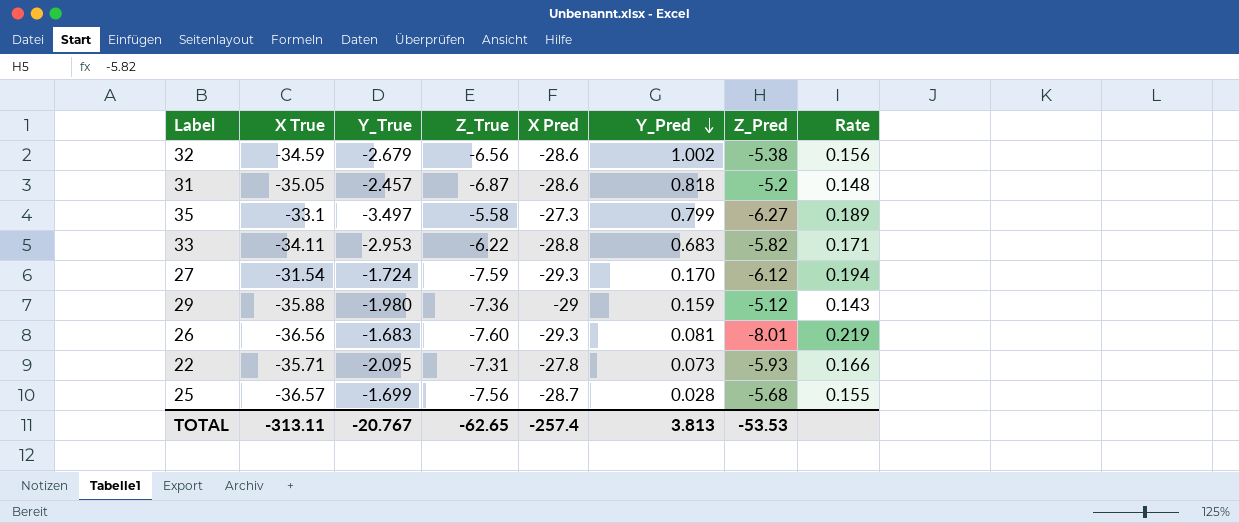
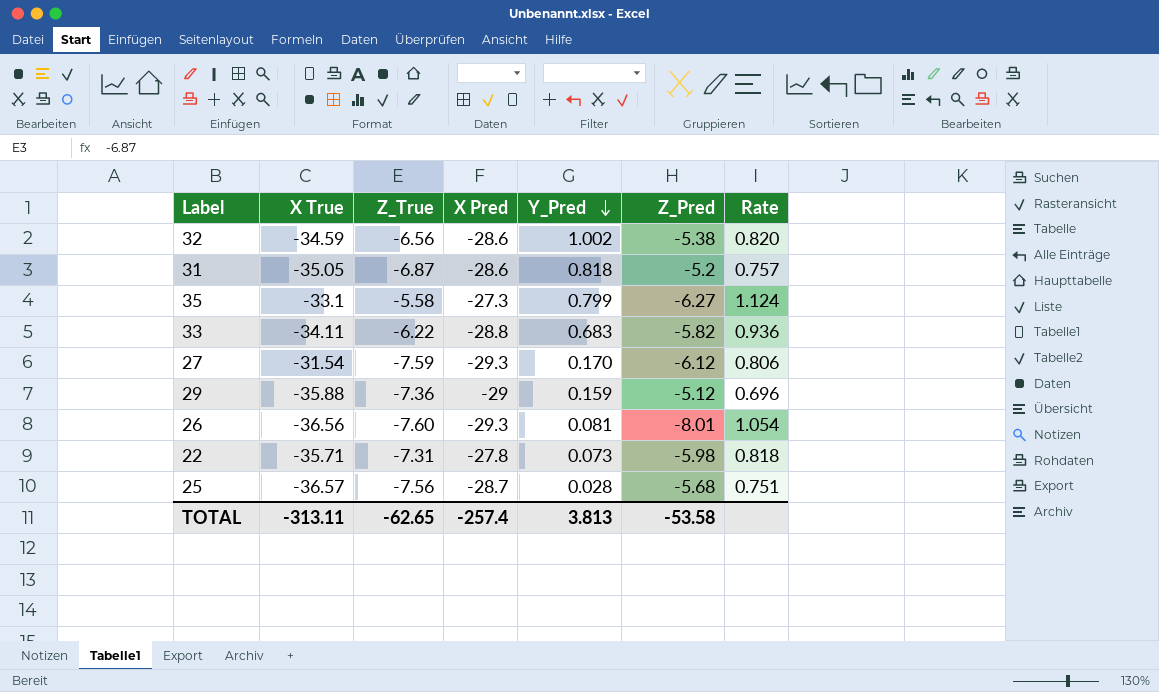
column Y_True | position: 3 -> none
column Rate | formula: [Z_Pred] / [X True] -> [Z_Pred] / [Z_True]
22 | Z_Pred: -5.93 -> -5.98
TOTAL | Z_Pred: -53.53 -> -53.58

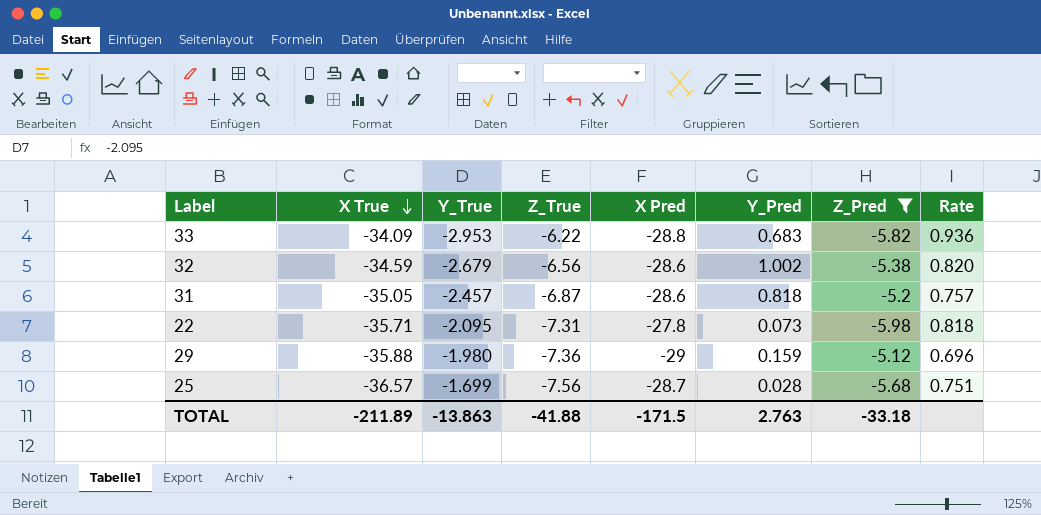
filter: none -> Z_Pred >= -5.98
row order: Y_Pred descending -> X True descending
column Y_True | position: none -> 3
33 | X True: -34.11 -> -34.09
TOTAL | X True: -313.11 -> -211.89
TOTAL | Z_True: -62.65 -> -41.88
TOTAL | X Pred: -257.4 -> -171.5
TOTAL | Y_Pred: 3.813 -> 2.763
TOTAL | Z_Pred: -53.58 -> -33.18

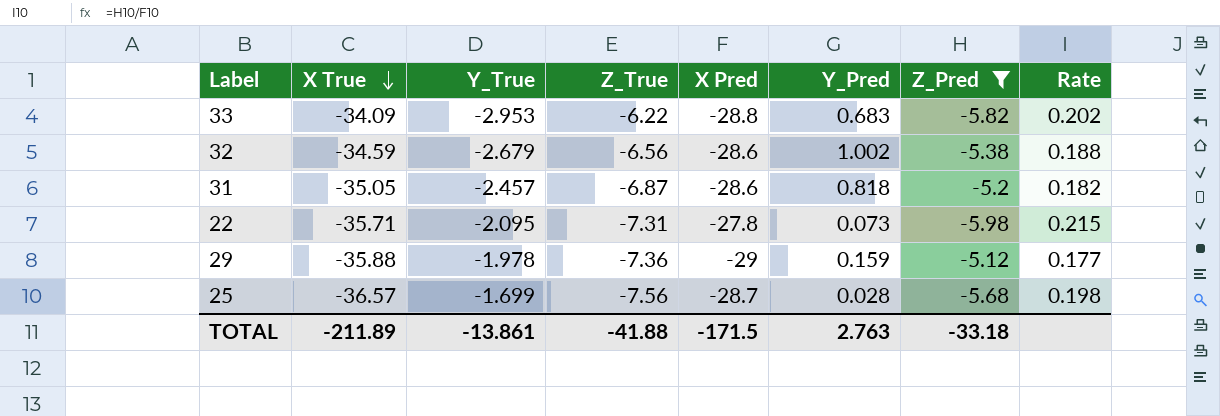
column Rate | formula: [Z_Pred] / [Z_True] -> [Z_Pred] / [X Pred]
29 | Y_True: -1.980 -> -1.978
TOTAL | Y_True: -13.863 -> -13.861

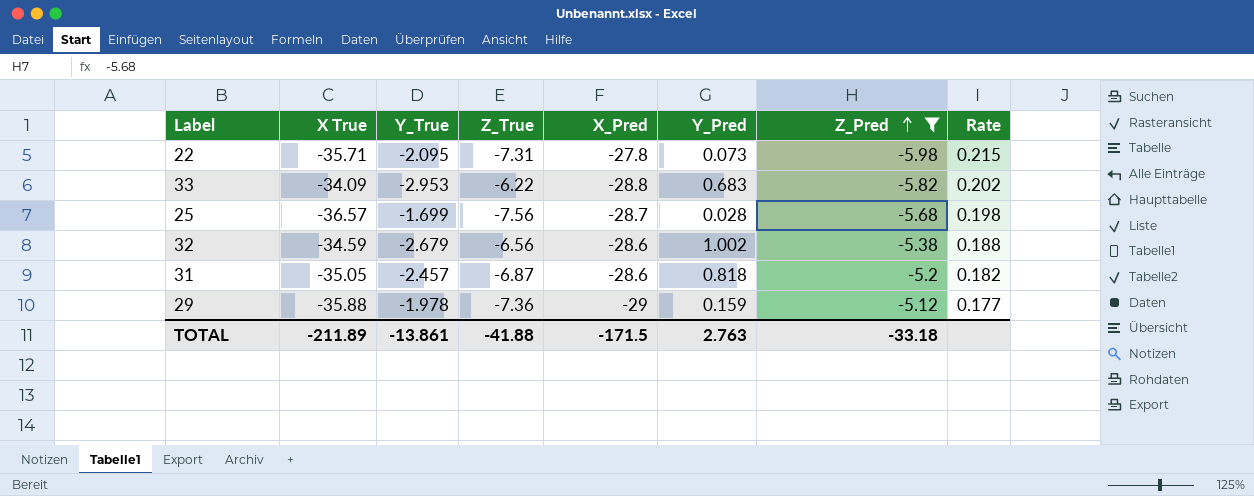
row order: X True descending -> Z_Pred ascending
column name: X Pred -> X_Pred

